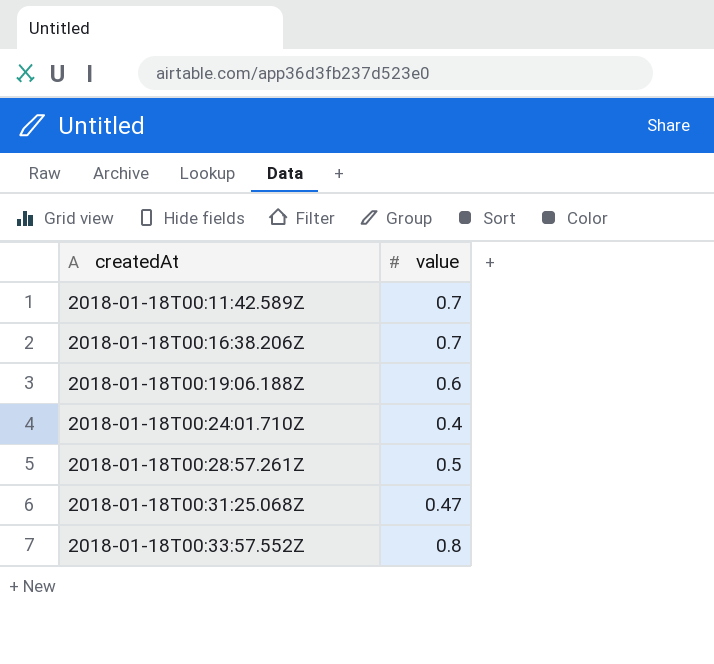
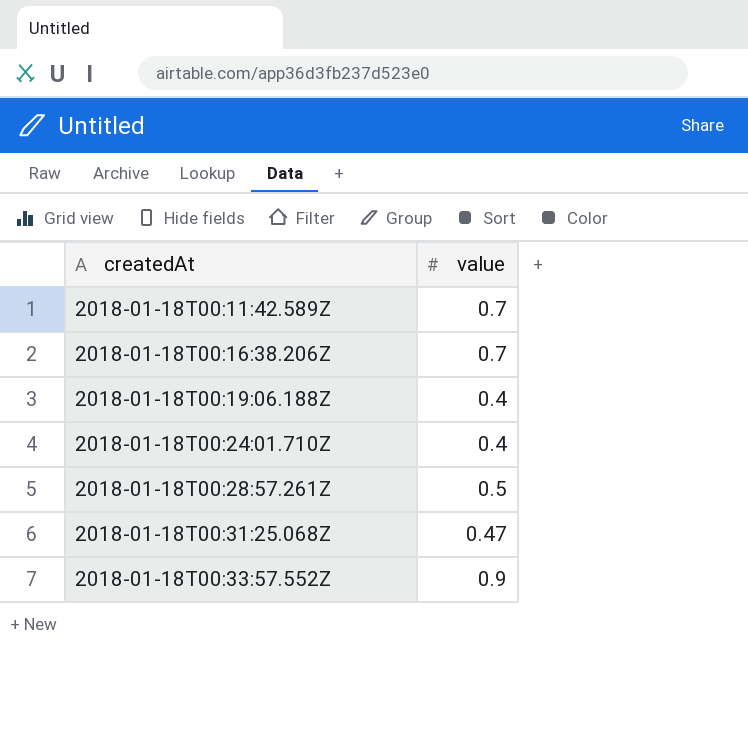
2018-01-18T00:19:06.188Z | value: 0.6 -> 0.4
2018-01-18T00:33:57.552Z | value: 0.8 -> 0.9

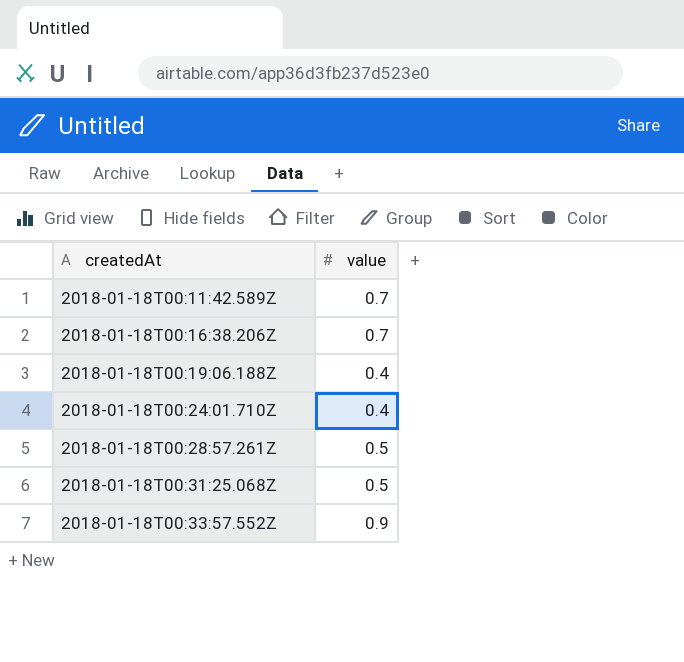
2018-01-18T00:31:25.068Z | value: 0.47 -> 0.5

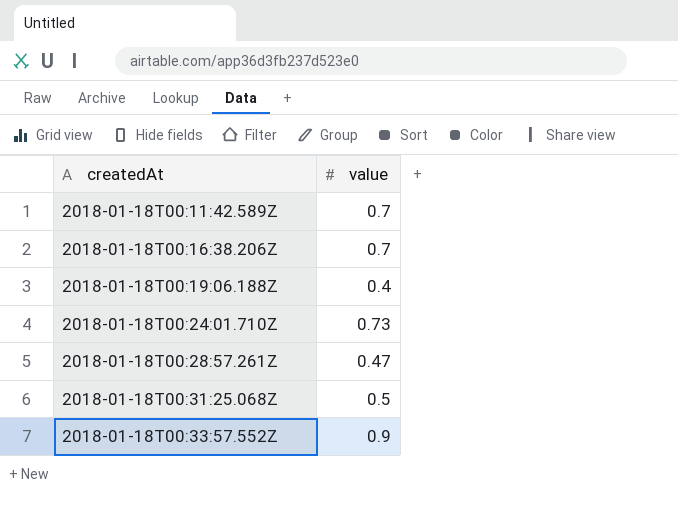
2018-01-18T00:24:01.710Z | value: 0.4 -> 0.73
2018-01-18T00:28:57.261Z | value: 0.5 -> 0.47

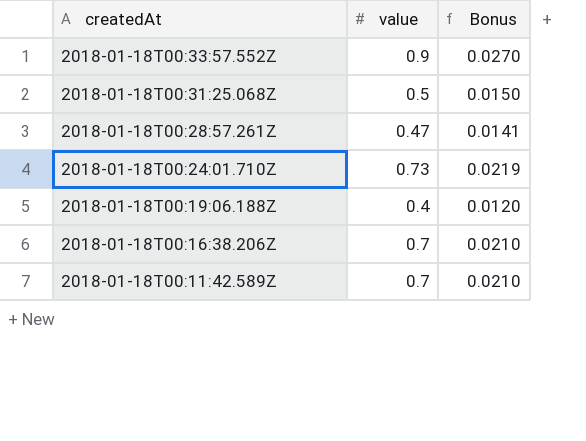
row order: createdAt ascending -> createdAt descending
column Bonus | formula: none -> [value] * 0.03

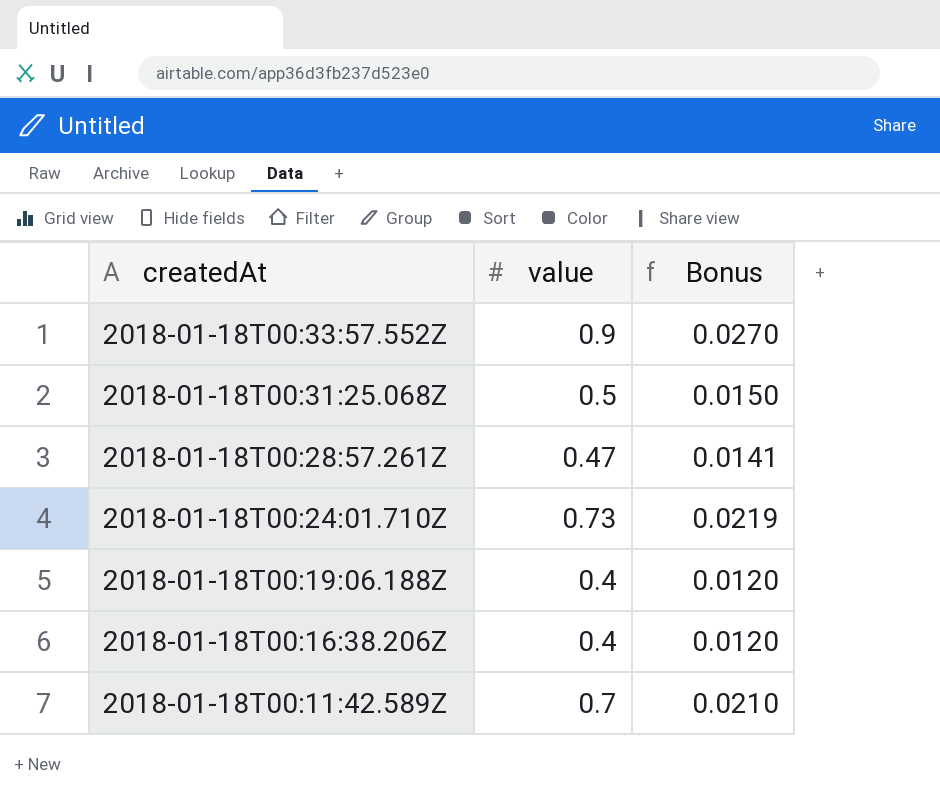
2018-01-18T00:16:38.206Z | value: 0.7 -> 0.4
2018-01-18T00:16:38.206Z | Bonus: 0.0210 -> 0.0120

